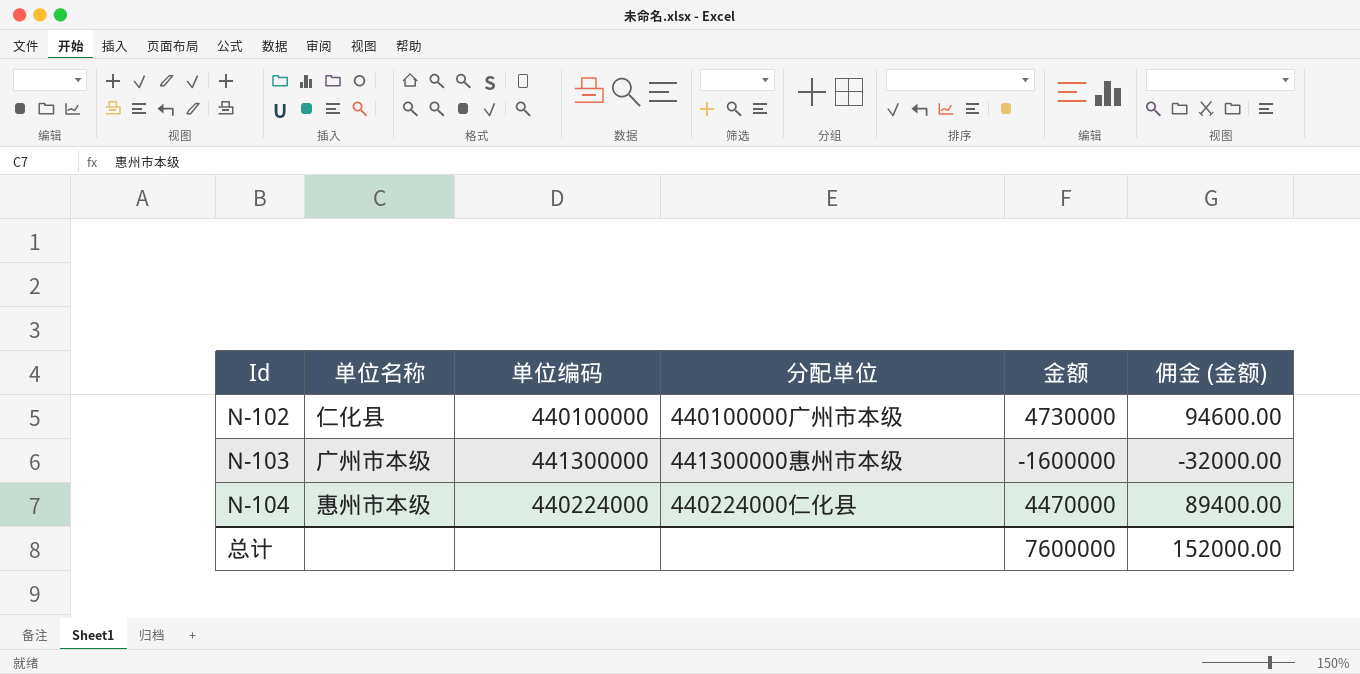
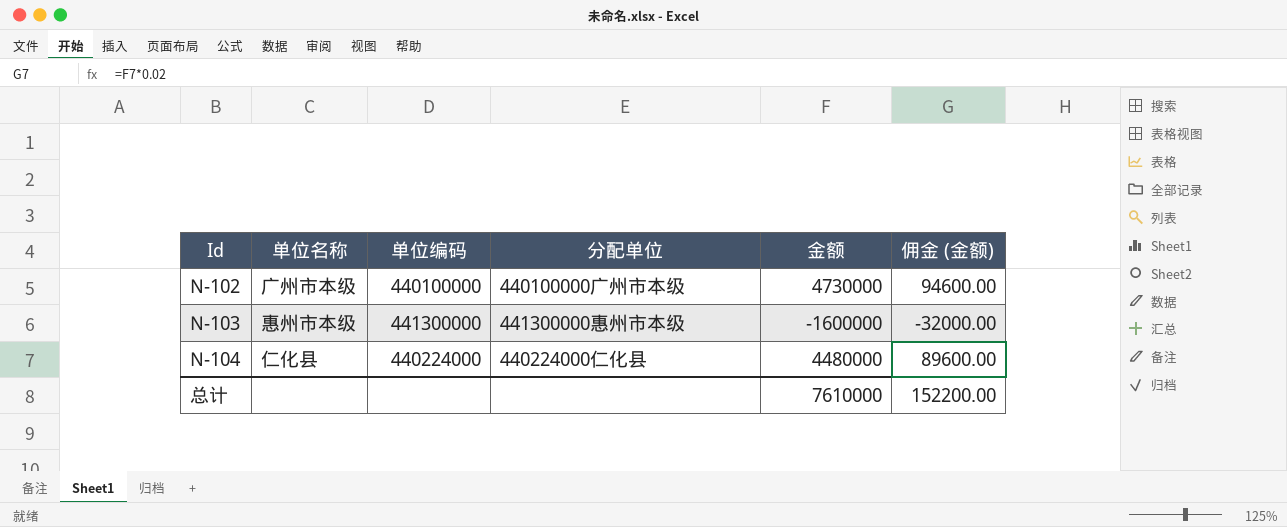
N-102 | 单位名称: 仁化县 -> 广州市本级
N-103 | 单位名称: 广州市本级 -> 惠州市本级
N-104 | 单位名称: 惠州市本级 -> 仁化县
N-104 | 金额: 4470000 -> 4480000
N-104 | 佣金 (金额): 89400.00 -> 89600.00
总计 | 金额: 7600000 -> 7610000
总计 | 佣金 (金额): 152000.00 -> 152200.00

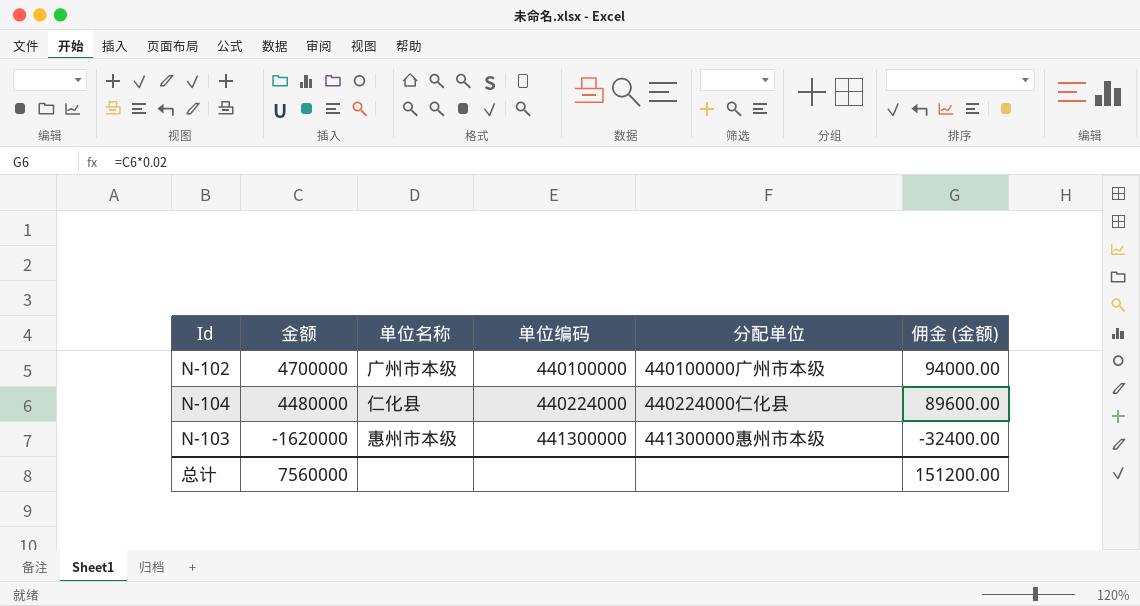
row order: Id ascending -> 金额 descending
column 金额 | position: 5 -> 2
N-102 | 金额: 4730000 -> 4700000
N-102 | 佣金 (金额): 94600.00 -> 94000.00
N-103 | 金额: -1600000 -> -1620000
N-103 | 佣金 (金额): -32000.00 -> -32400.00
总计 | 金额: 7610000 -> 7560000
总计 | 佣金 (金额): 152200.00 -> 151200.00

